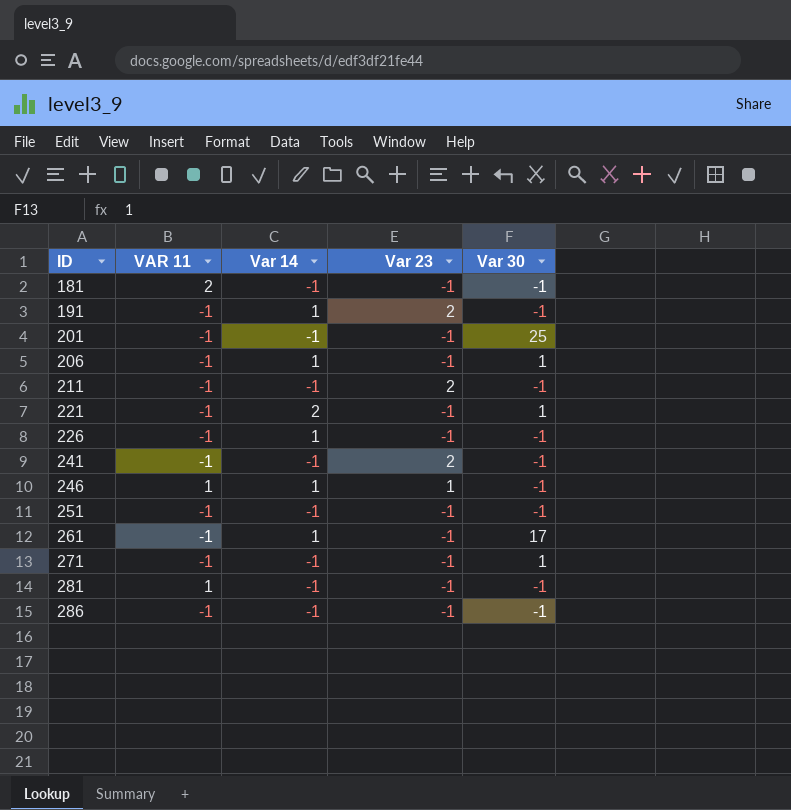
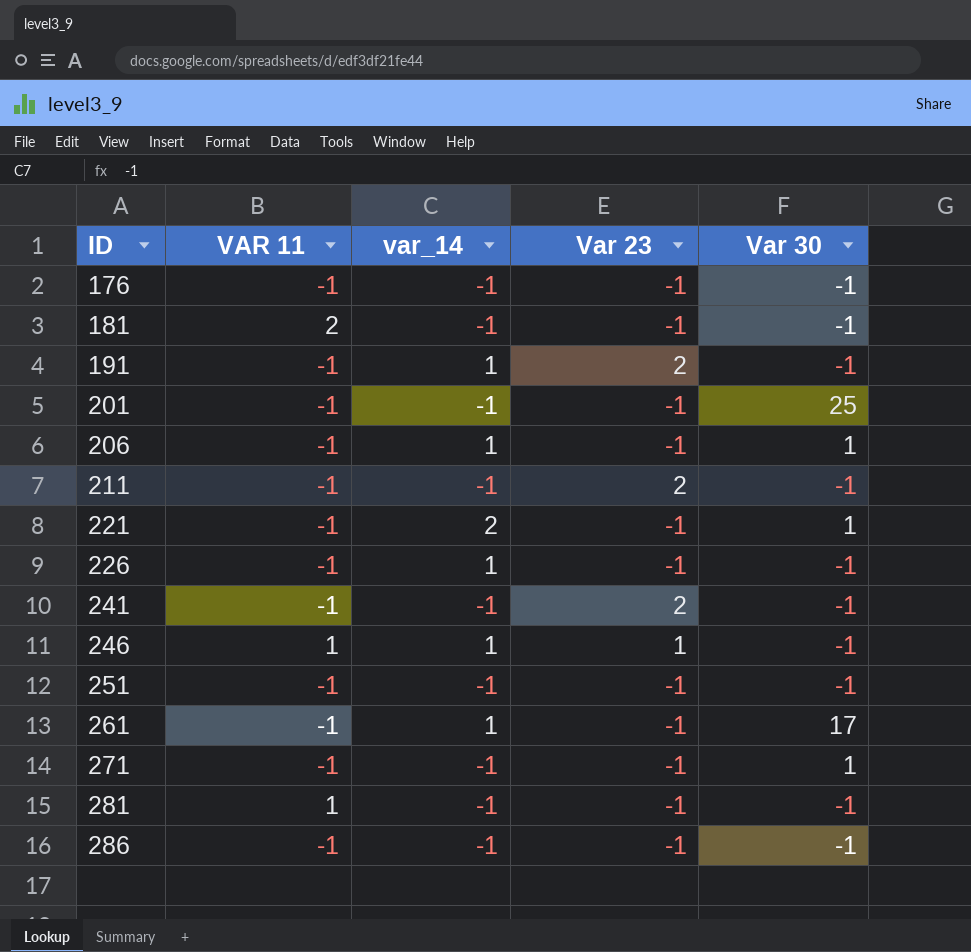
column name: Var 14 -> var_14
row 176: none -> -1 | -1 | -1 | -1

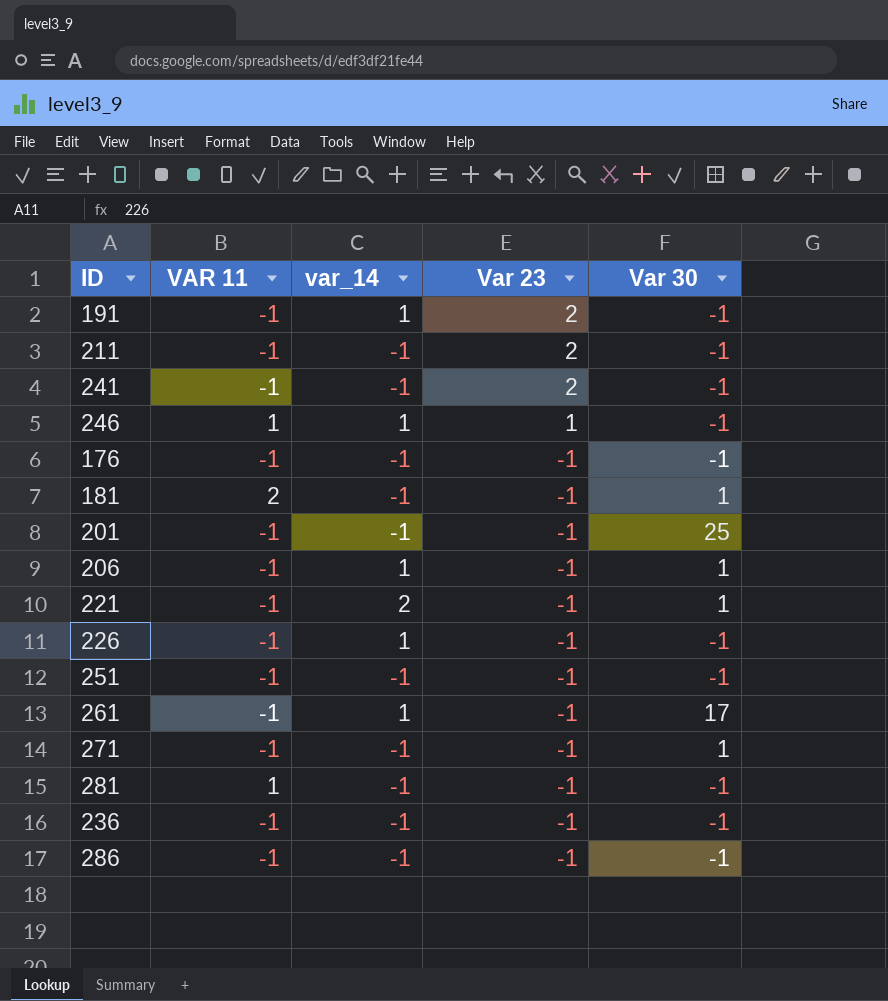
row order: ID ascending -> Var 23 descending
181 | Var 30: -1 -> 1
row 236: none -> -1 | -1 | -1 | -1

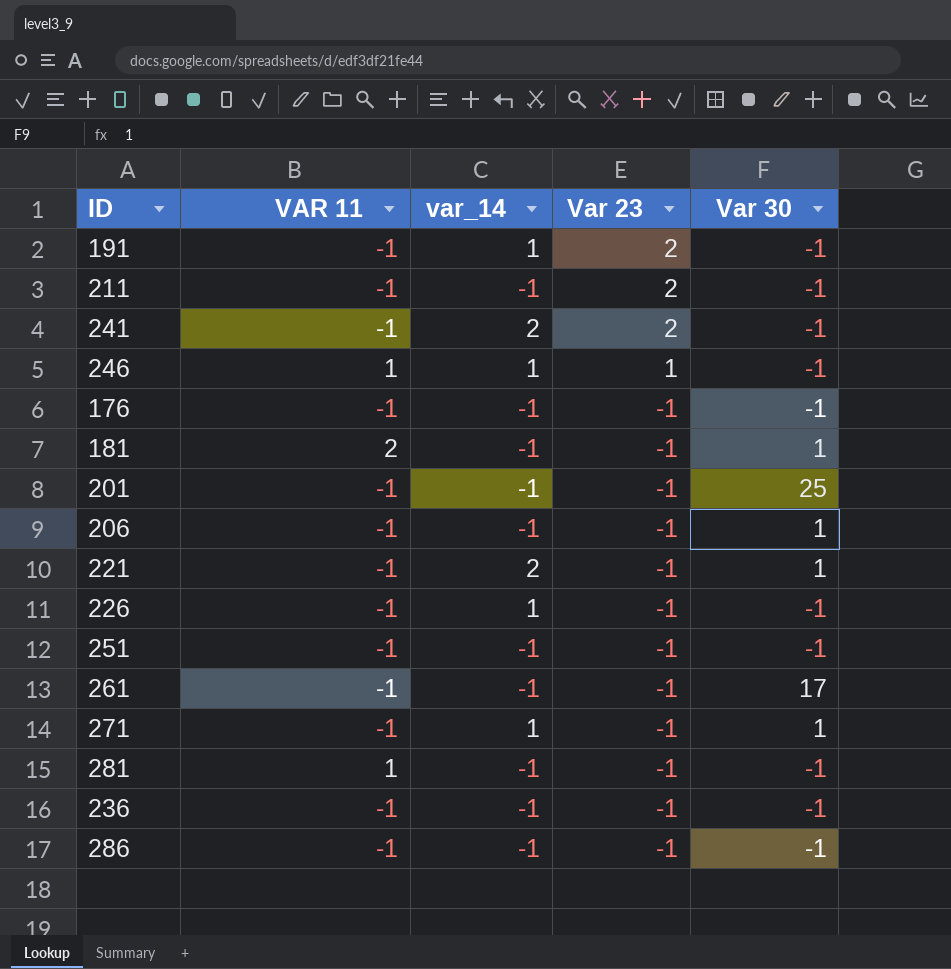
241 | var_14: -1 -> 2
206 | var_14: 1 -> -1
261 | var_14: 1 -> -1
271 | var_14: -1 -> 1

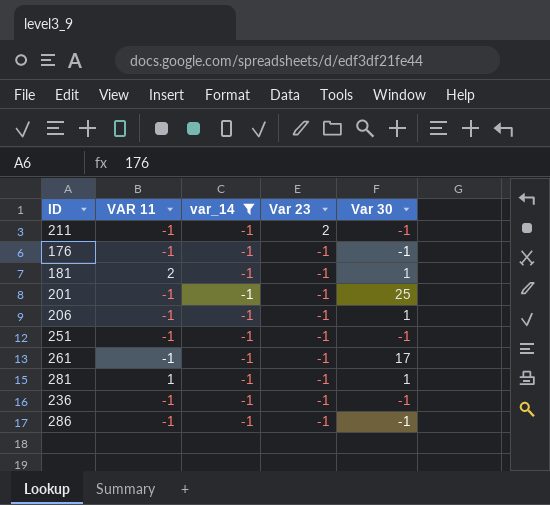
filter: none -> var_14 = -1
281 | Var 30: -1 -> 1

